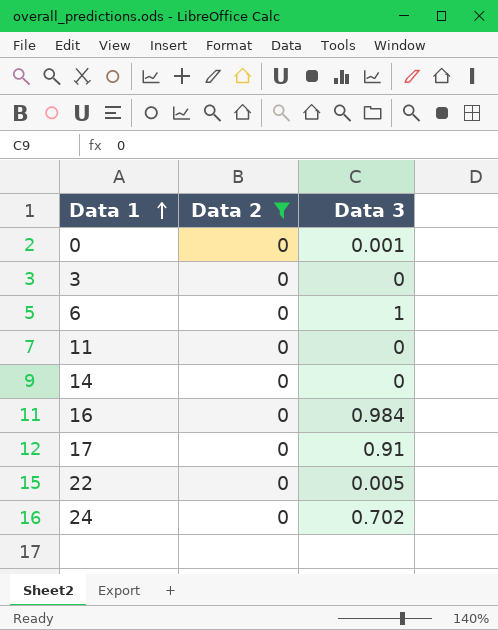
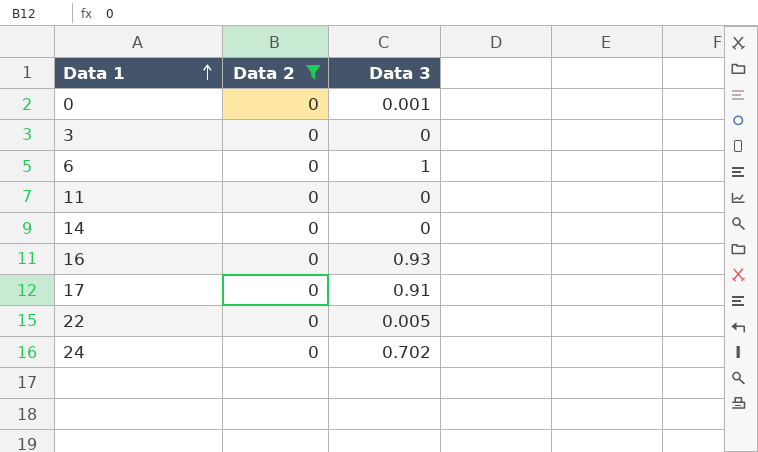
16 | Data 3: 0.984 -> 0.93

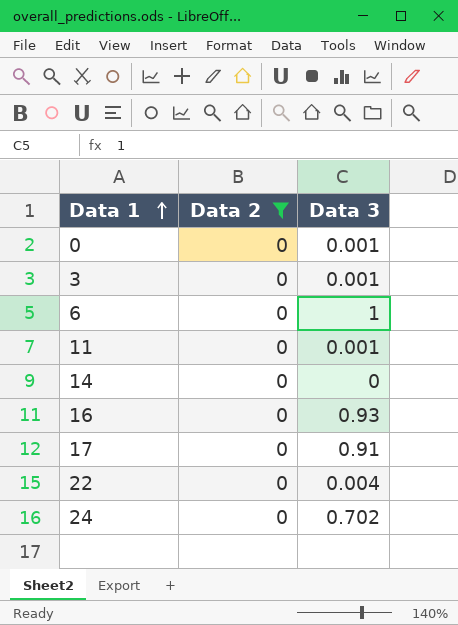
3 | Data 3: 0 -> 0.001
11 | Data 3: 0 -> 0.001
22 | Data 3: 0.005 -> 0.004

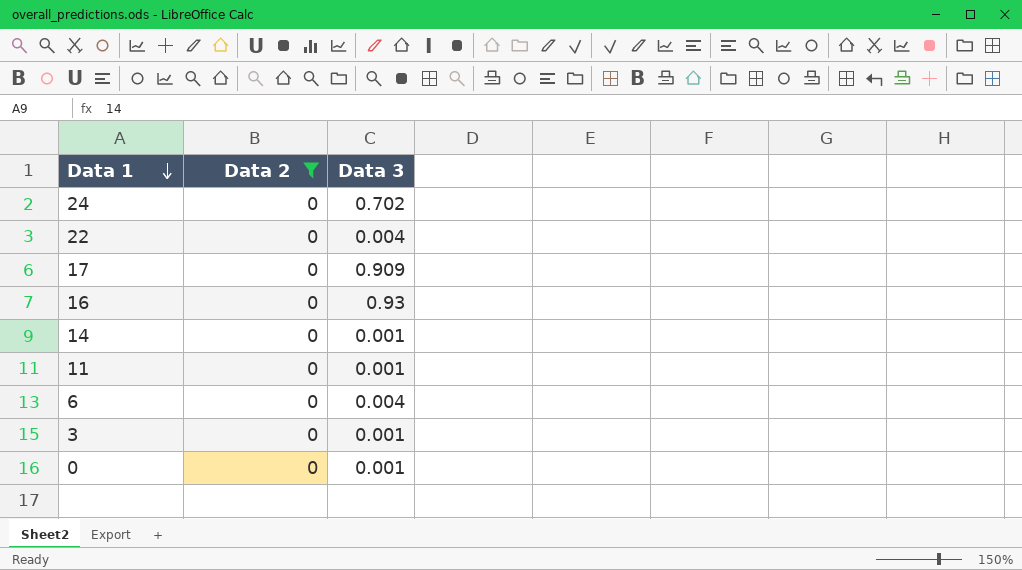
row order: Data 1 ascending -> Data 1 descending
17 | Data 3: 0.91 -> 0.909
14 | Data 3: 0 -> 0.001
6 | Data 3: 1 -> 0.004

